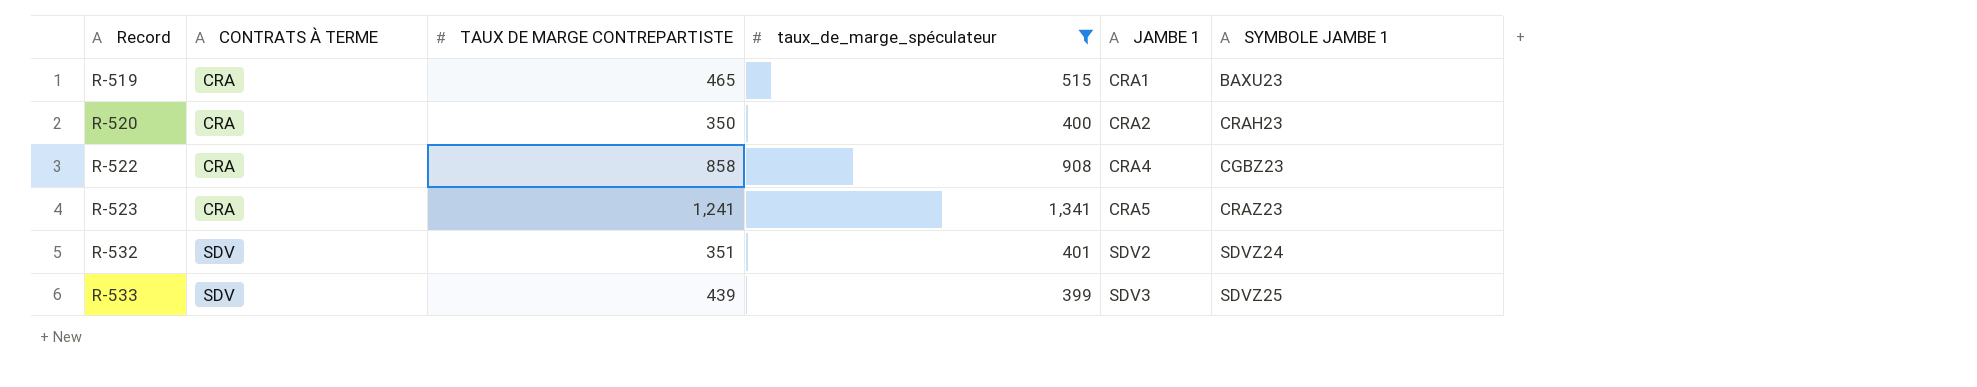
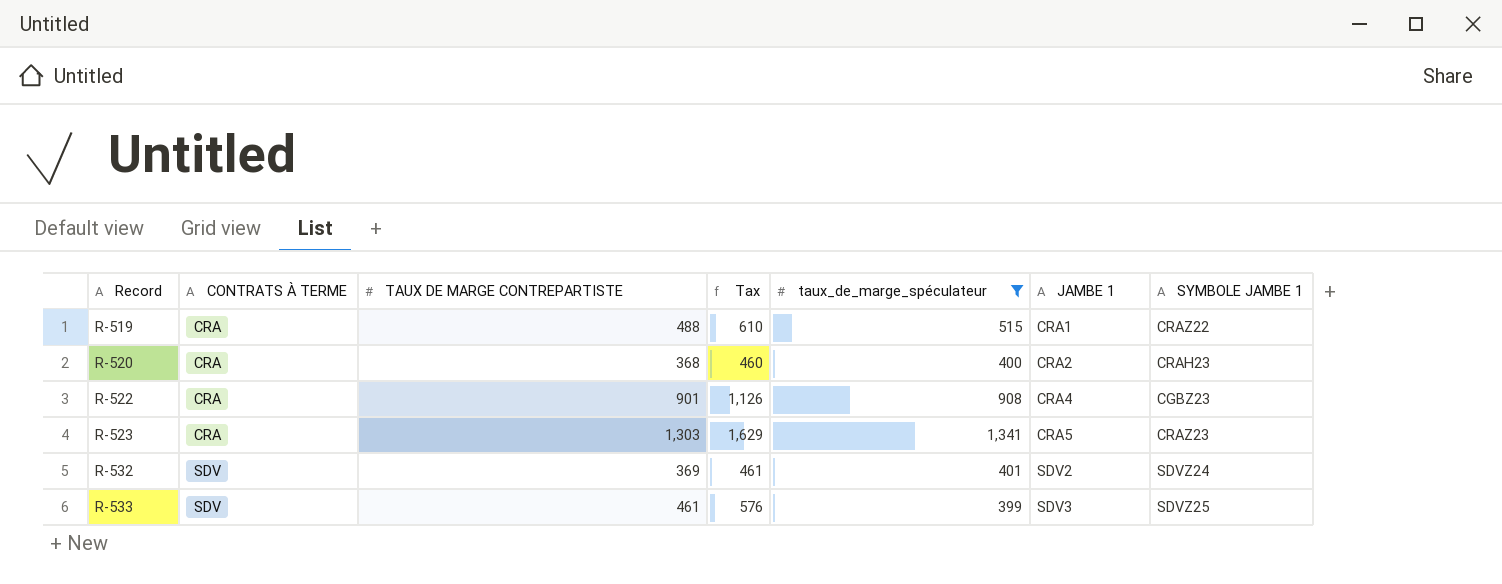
column Tax | formula: none -> [TAUX DE MARGE CONTREPARTISTE] * 1.25
R-519 | TAUX DE MARGE CONTREPARTISTE: 465 -> 488
R-519 | SYMBOLE JAMBE 1: BAXU23 -> CRAZ22
R-520 | TAUX DE MARGE CONTREPARTISTE: 350 -> 368
R-522 | TAUX DE MARGE CONTREPARTISTE: 858 -> 901
R-523 | TAUX DE MARGE CONTREPARTISTE: 1,241 -> 1,303
R-532 | TAUX DE MARGE CONTREPARTISTE: 351 -> 369
R-533 | TAUX DE MARGE CONTREPARTISTE: 439 -> 461

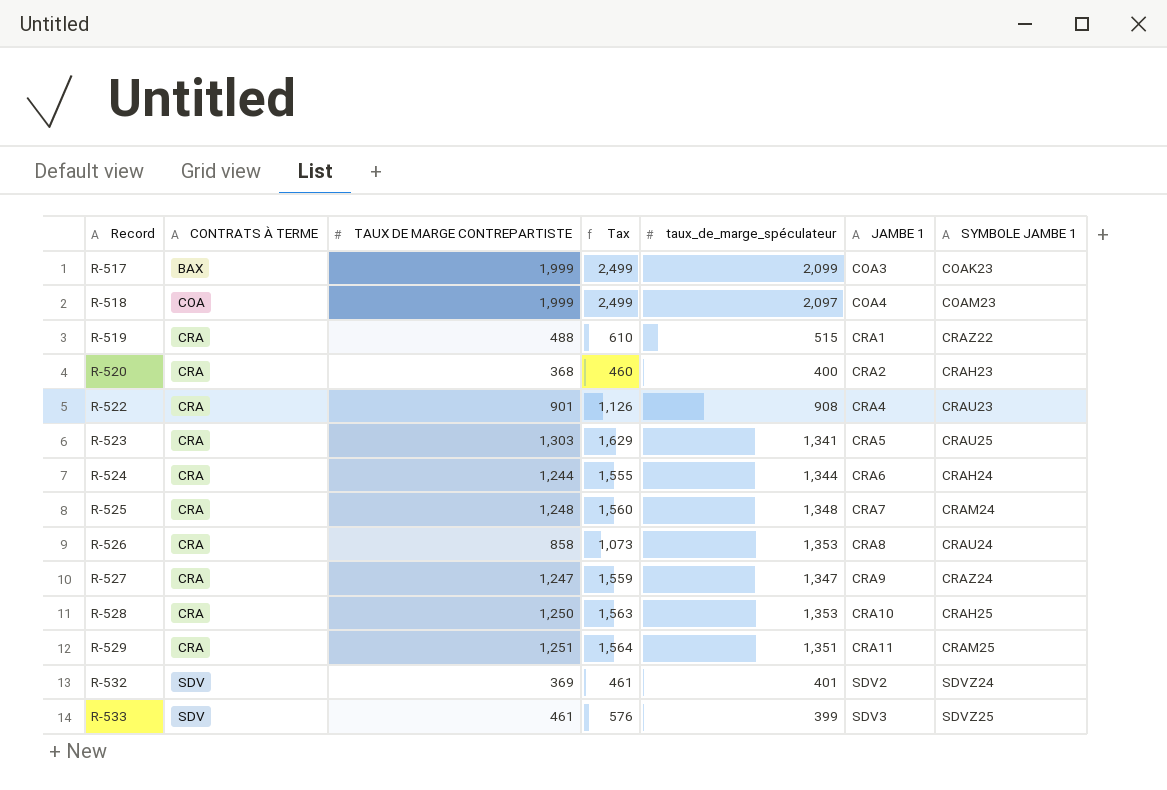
filter: taux_de_marge_spéculateur <= 1,341 -> none
R-522 | SYMBOLE JAMBE 1: CGBZ23 -> CRAU23
R-523 | SYMBOLE JAMBE 1: CRAZ23 -> CRAU25

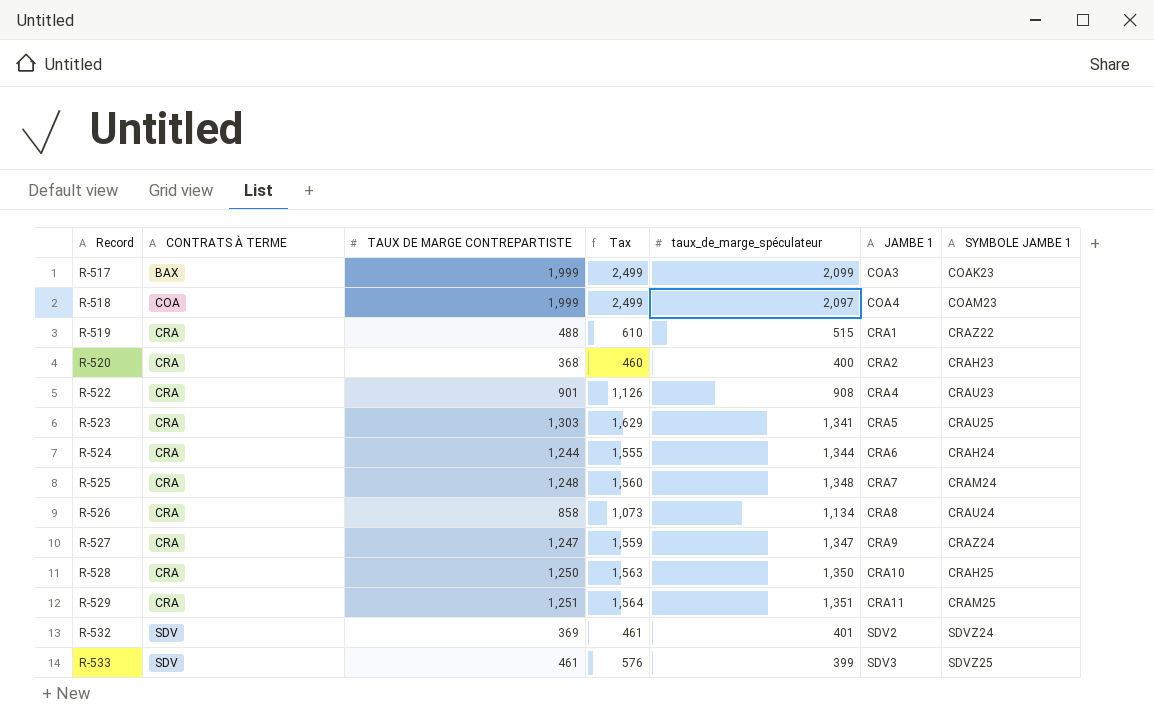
R-526 | taux_de_marge_spéculateur: 1,353 -> 1,134
R-528 | taux_de_marge_spéculateur: 1,353 -> 1,350

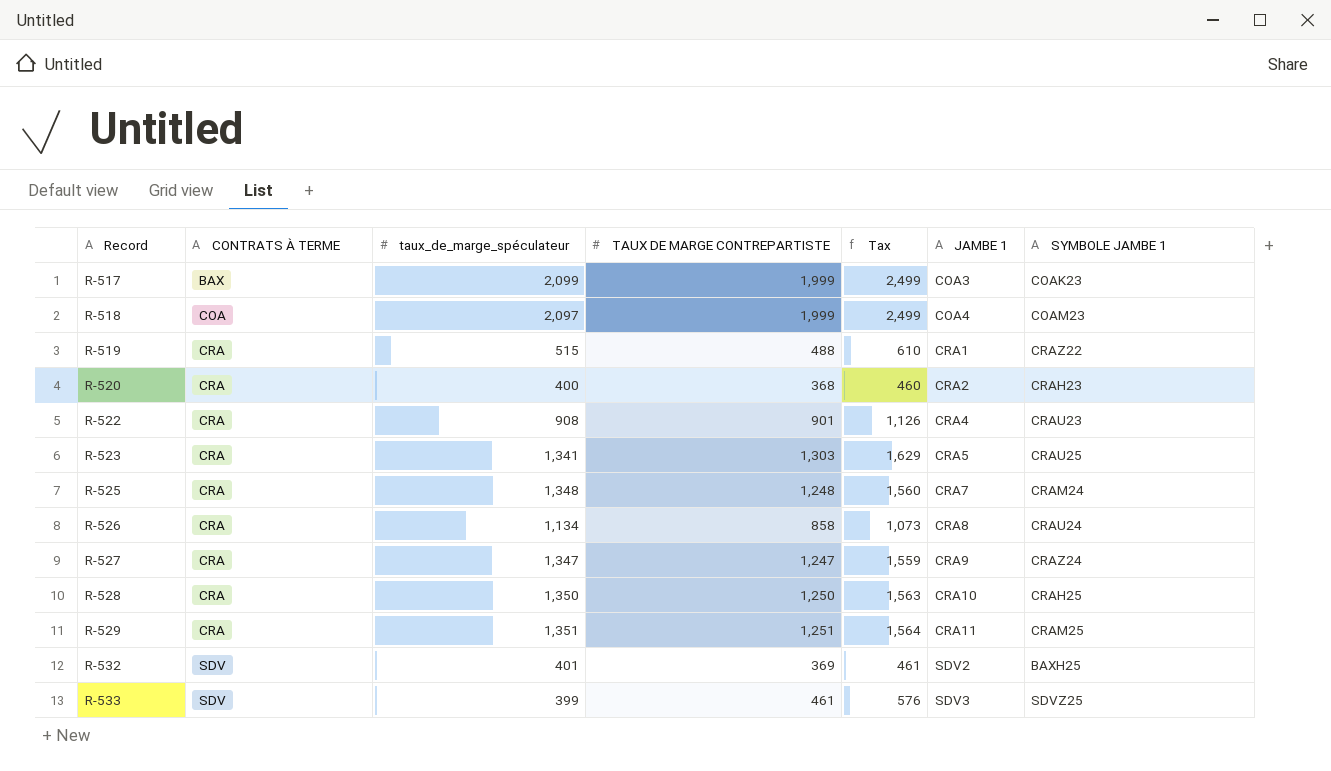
column taux_de_marge_spéculateur | position: 5 -> 3
row R-524: CRA | 1,244 | 1,555 | 1,344 | CRA6 | CRAH24 -> none
R-532 | SYMBOLE JAMBE 1: SDVZ24 -> BAXH25

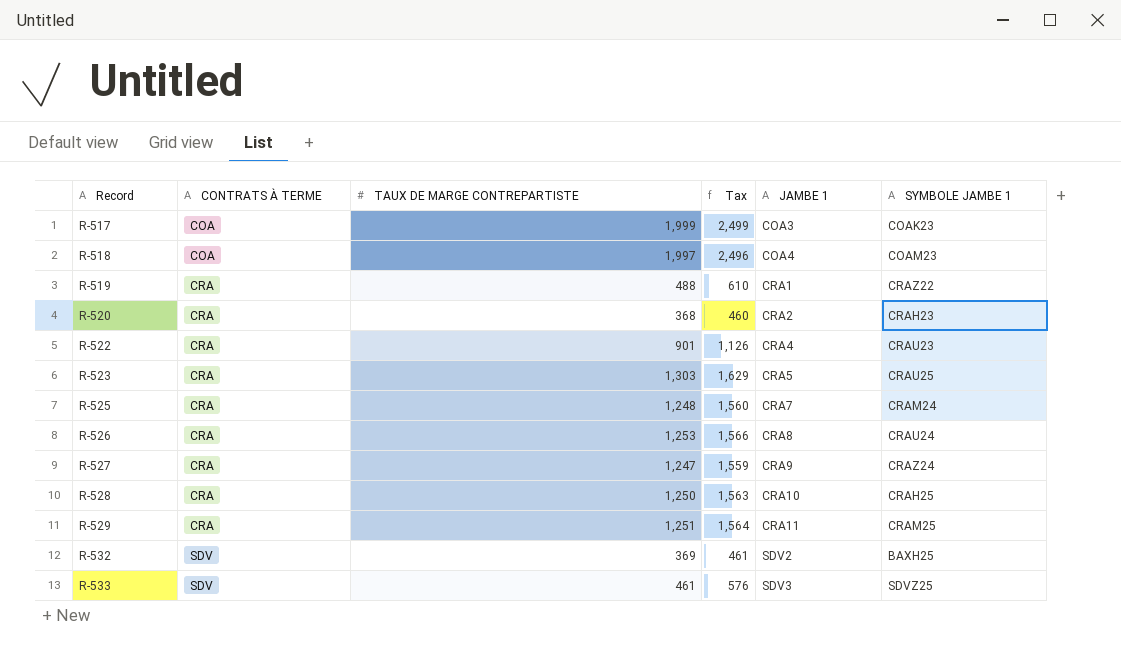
column taux_de_marge_spéculateur | position: 3 -> none
R-517 | CONTRATS À TERME: BAX -> COA
R-518 | TAUX DE MARGE CONTREPARTISTE: 1,999 -> 1,997
R-518 | Tax: 2,499 -> 2,496
R-526 | TAUX DE MARGE CONTREPARTISTE: 858 -> 1,253
R-526 | Tax: 1,073 -> 1,566

